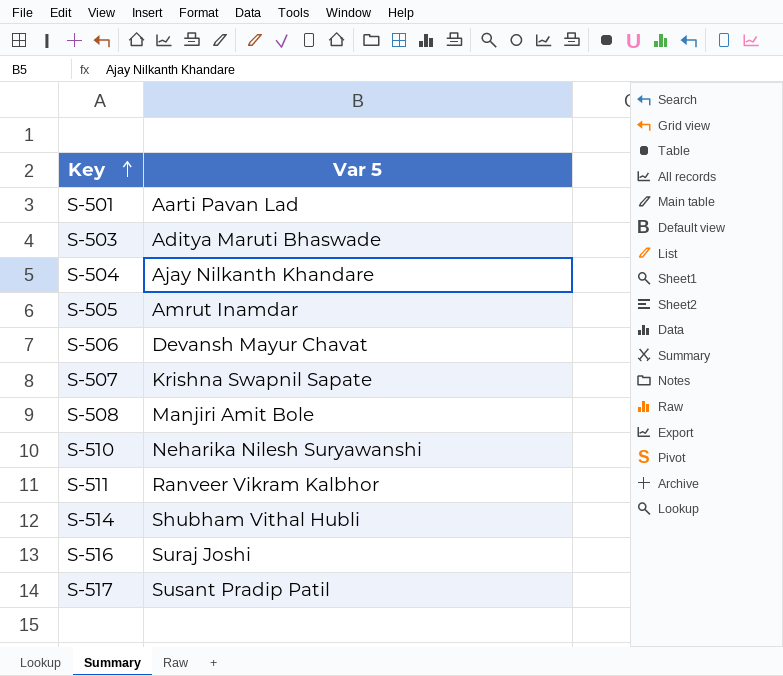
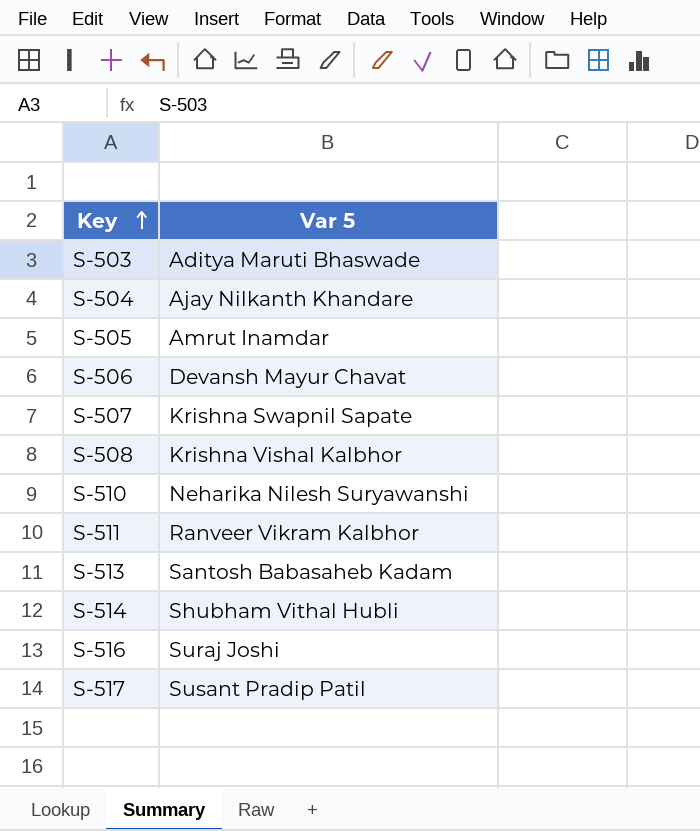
row S-501: Aarti Pavan Lad -> none
S-508 | Var 5: Manjiri Amit Bole -> Krishna Vishal Kalbhor
row S-513: none -> Santosh Babasaheb Kadam

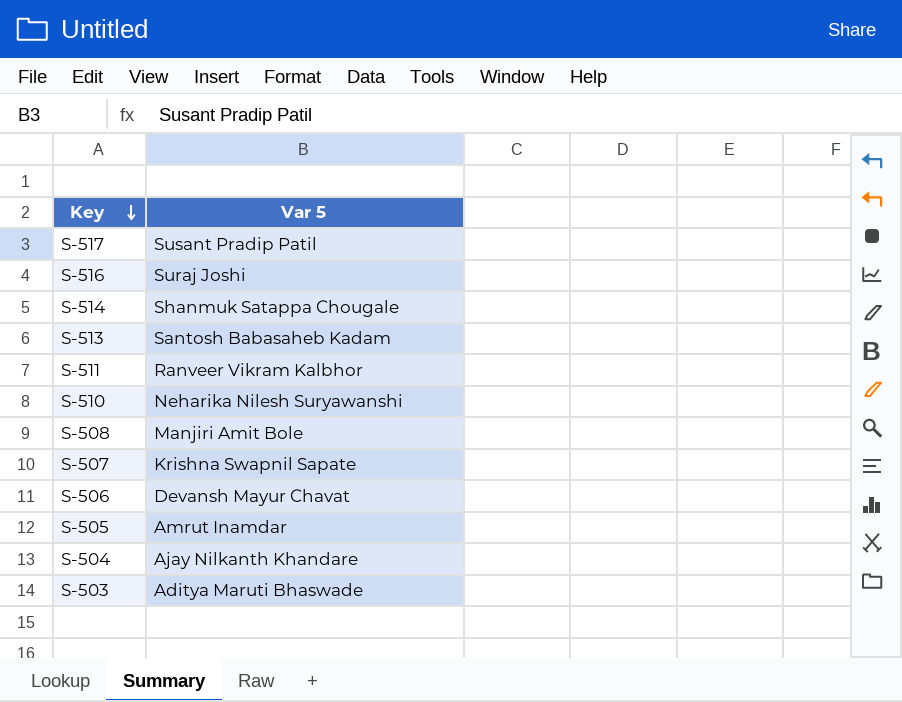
row order: Key ascending -> Key descending
S-514 | Var 5: Shubham Vithal Hubli -> Shanmuk Satappa Chougale
S-508 | Var 5: Krishna Vishal Kalbhor -> Manjiri Amit Bole

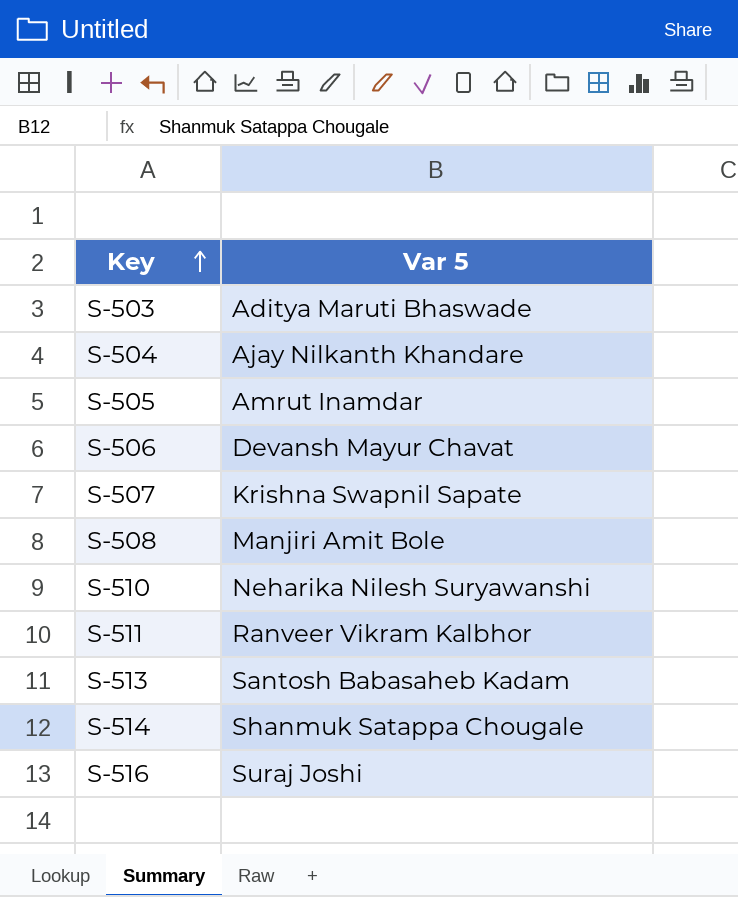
row order: Key descending -> Key ascending
row S-517: Susant Pradip Patil -> none

